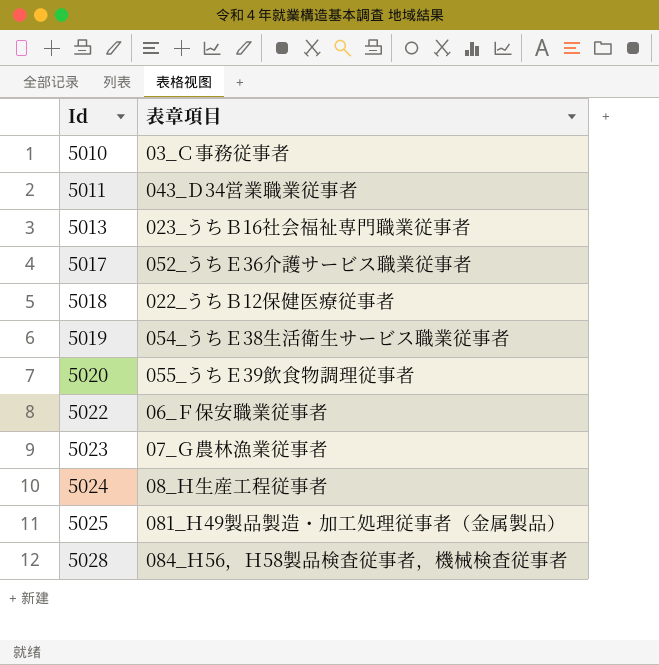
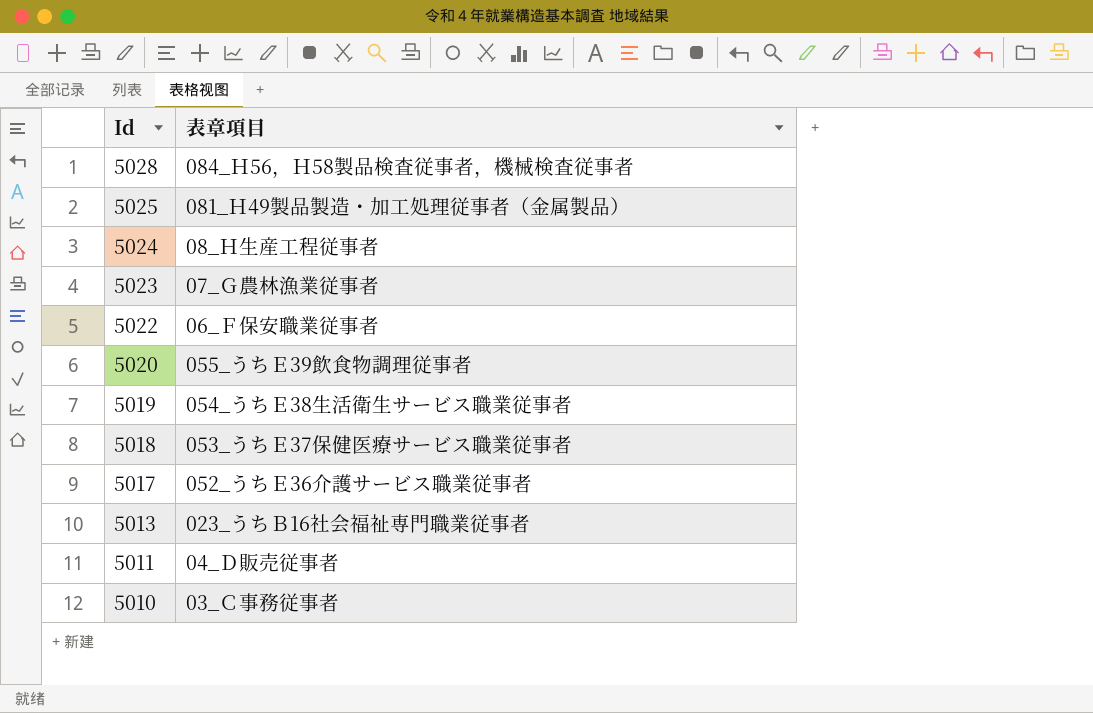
row order: Id ascending -> Id descending
5018 | 表章項目: 022_うちＢ12保健医療従事者 -> 053_うちＥ37保健医療サービス職業従事者
5011 | 表章項目: 043_Ｄ34営業職業従事者 -> 04_Ｄ販売従事者

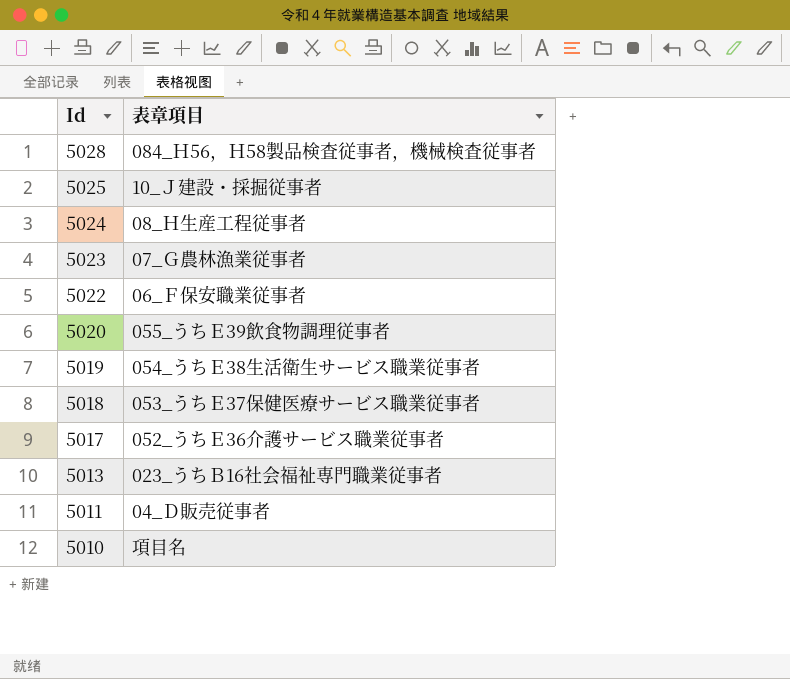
5025 | 表章項目: 081_Ｈ49製品製造・加工処理従事者（金属製品） -> 10_Ｊ建設・採掘従事者
5010 | 表章項目: 03_Ｃ事務従事者 -> 項目名

